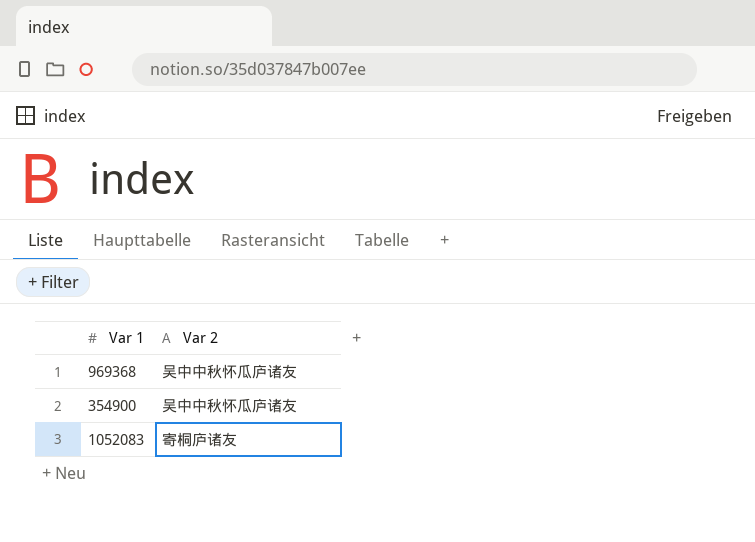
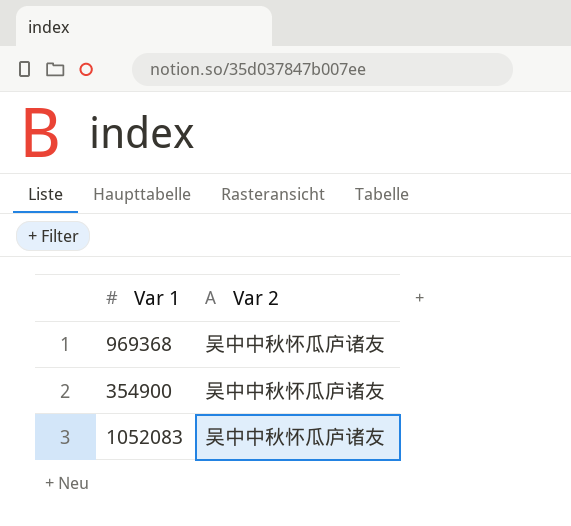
1052083 | Var 2: 寄桐庐诸友 -> 吴中中秋怀瓜庐诸友

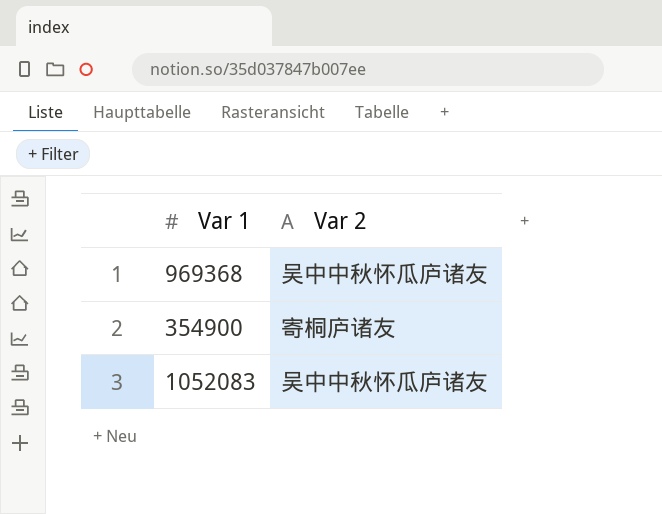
354900 | Var 2: 吴中中秋怀瓜庐诸友 -> 寄桐庐诸友

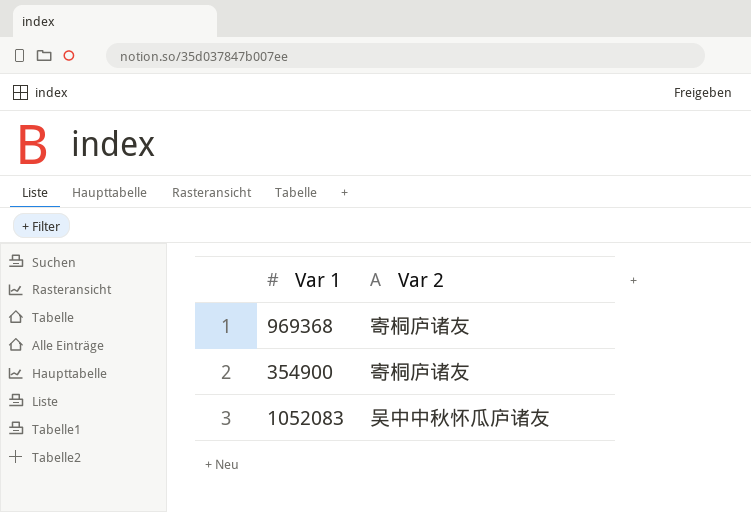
969368 | Var 2: 吴中中秋怀瓜庐诸友 -> 寄桐庐诸友

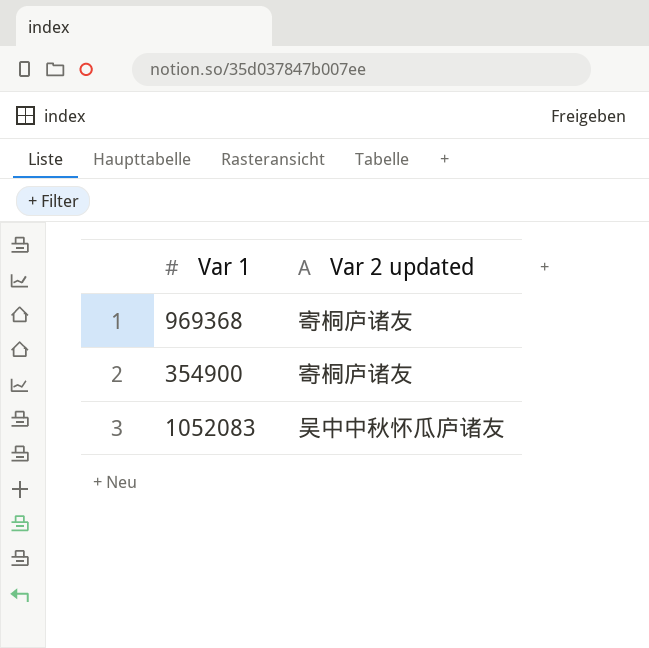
column name: Var 2 -> Var 2 updated

